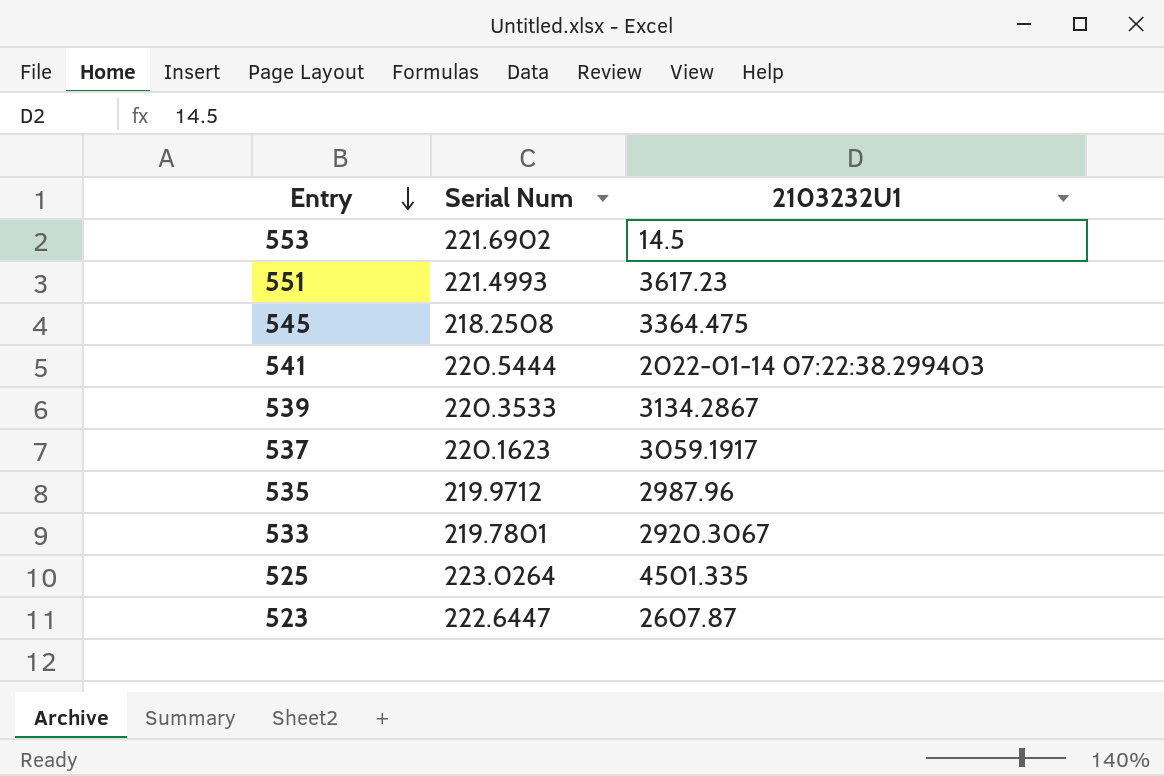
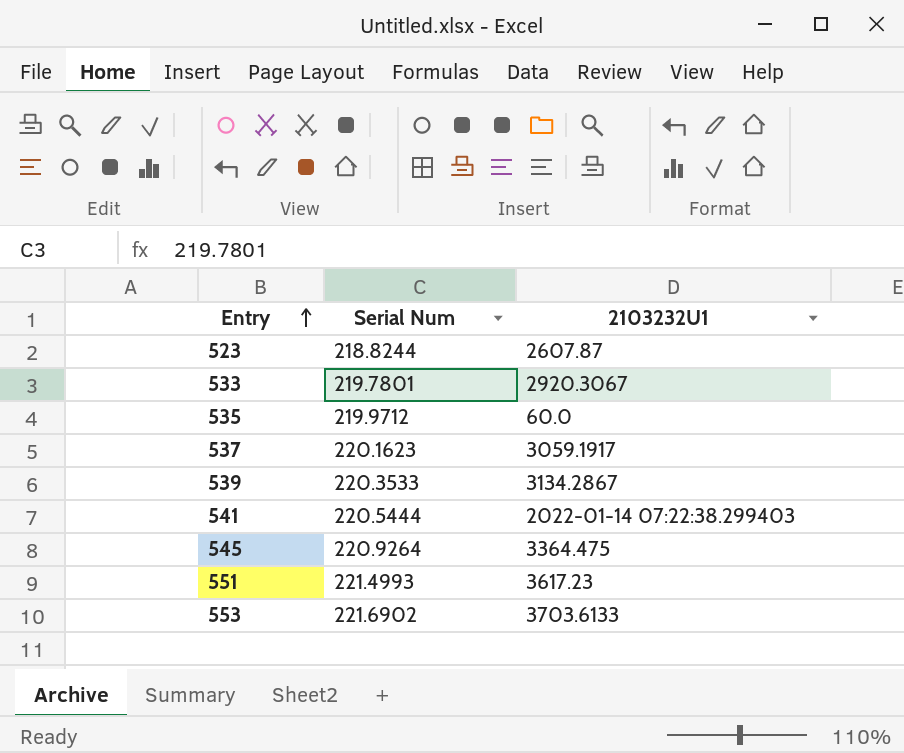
row order: Entry descending -> Entry ascending
row 525: 223.0264 | 4501.335 -> none
523 | Serial Num: 222.6447 -> 218.8244
535 | 2103232U1: 2987.96 -> 60.0
545 | Serial Num: 218.2508 -> 220.9264
553 | 2103232U1: 14.5 -> 3703.6133

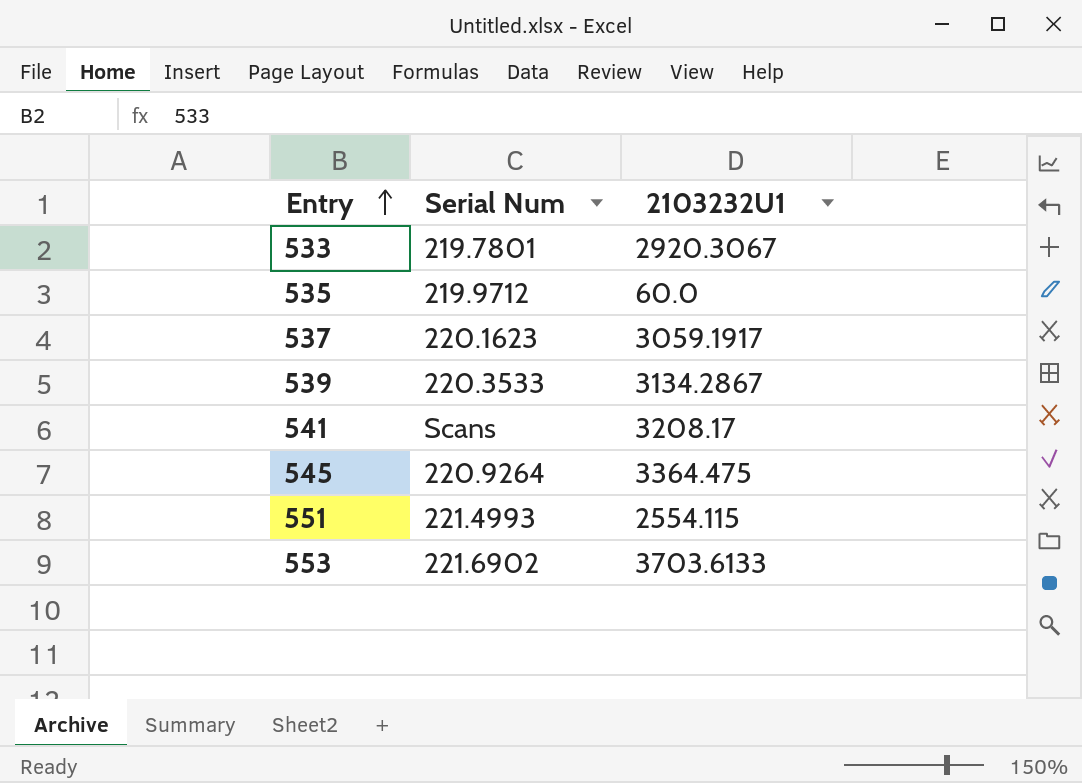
row 523: 218.8244 | 2607.87 -> none
541 | Serial Num: 220.5444 -> Scans
541 | 2103232U1: 2022-01-14 07:22:38.299403 -> 3208.17
551 | 2103232U1: 3617.23 -> 2554.115

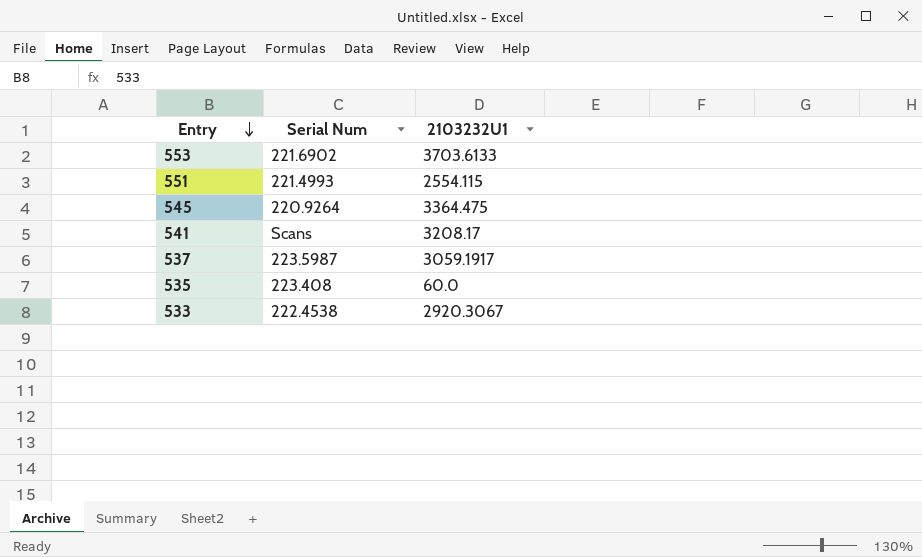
row order: Entry ascending -> Entry descending
row 539: 220.3533 | 3134.2867 -> none
537 | Serial Num: 220.1623 -> 223.5987
535 | Serial Num: 219.9712 -> 223.408
533 | Serial Num: 219.7801 -> 222.4538

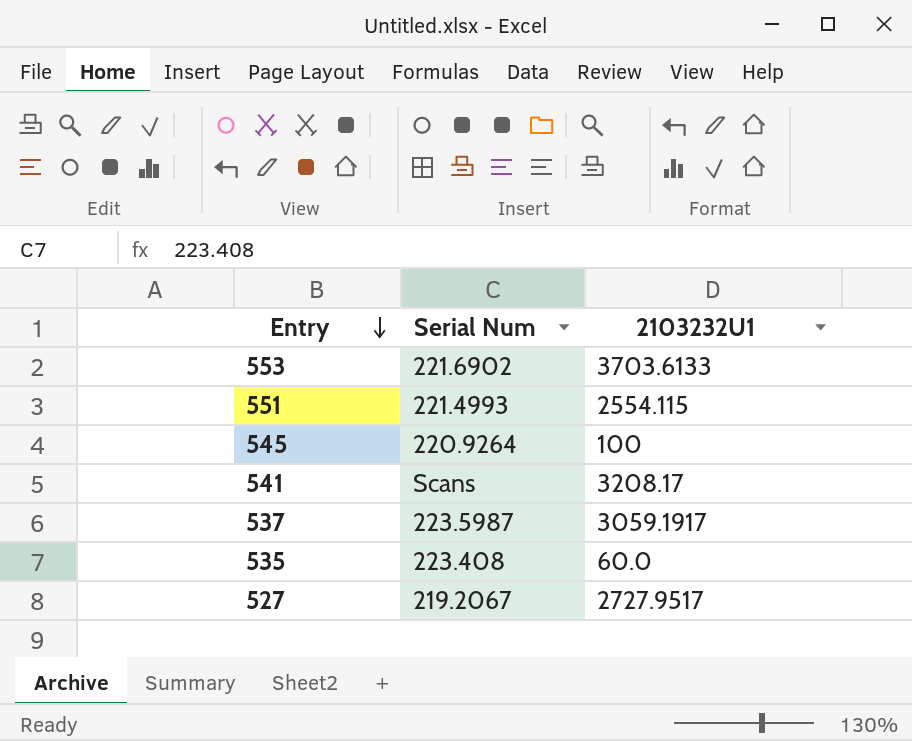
row 533: 222.4538 | 2920.3067 -> none
545 | 2103232U1: 3364.475 -> 100
row 527: none -> 219.2067 | 2727.9517

